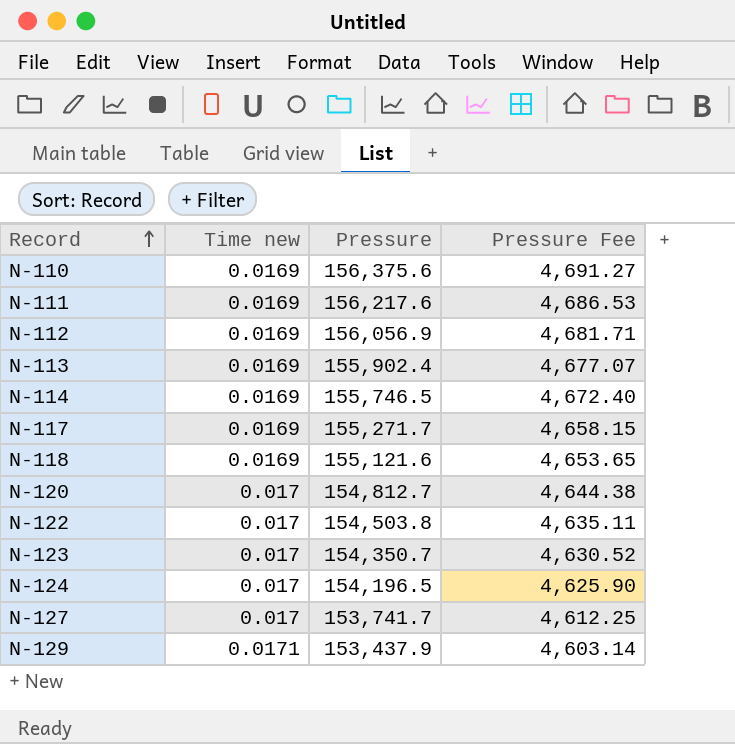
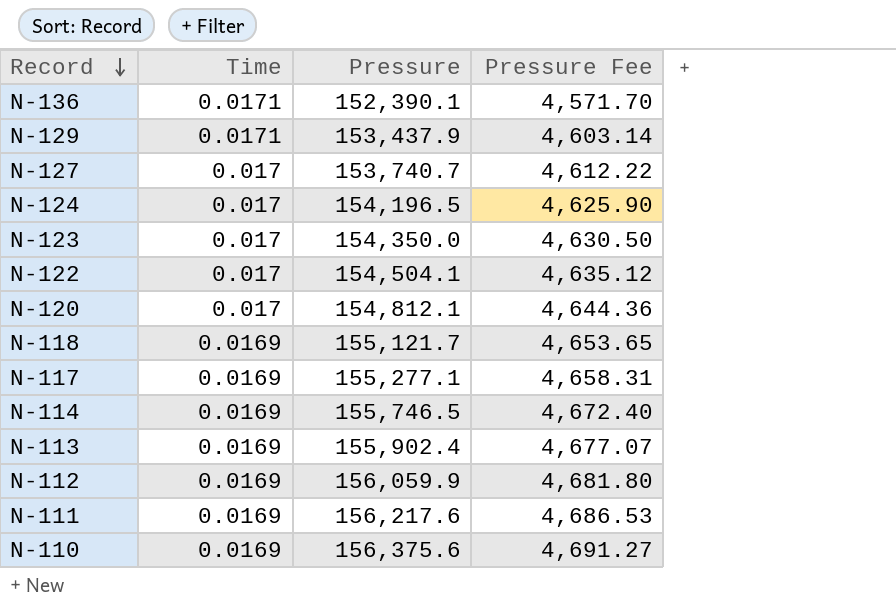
row order: Record ascending -> Record descending
column name: Time new -> Time
row N-136: none -> 0.0171 | 152,390.1 | 4,571.70
N-127 | Pressure: 153,741.7 -> 153,740.7
N-127 | Pressure Fee: 4,612.25 -> 4,612.22
N-123 | Pressure: 154,350.7 -> 154,350.0
N-123 | Pressure Fee: 4,630.52 -> 4,630.50
N-122 | Pressure: 154,503.8 -> 154,504.1
N-122 | Pressure Fee: 4,635.11 -> 4,635.12
N-120 | Pressure: 154,812.7 -> 154,812.1
N-120 | Pressure Fee: 4,644.38 -> 4,644.36
N-118 | Pressure: 155,121.6 -> 155,121.7
N-117 | Pressure: 155,271.7 -> 155,277.1
N-117 | Pressure Fee: 4,658.15 -> 4,658.31
N-112 | Pressure: 156,056.9 -> 156,059.9
N-112 | Pressure Fee: 4,681.71 -> 4,681.80

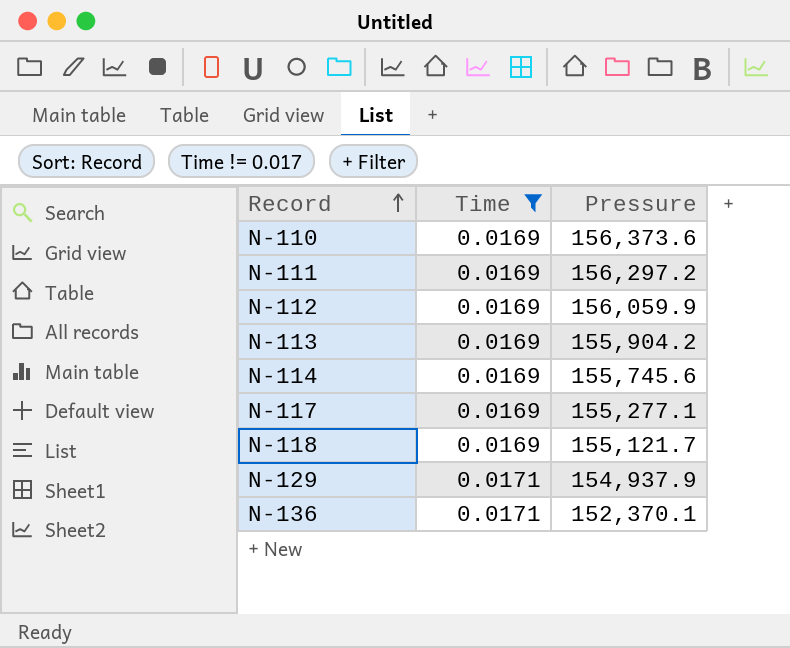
filter: none -> Time != 0.017
row order: Record descending -> Record ascending
column Pressure Fee | formula: [Pressure] * 0.03 -> none
N-110 | Pressure: 156,375.6 -> 156,373.6
N-111 | Pressure: 156,217.6 -> 156,297.2
N-113 | Pressure: 155,902.4 -> 155,904.2
N-114 | Pressure: 155,746.5 -> 155,745.6
N-129 | Pressure: 153,437.9 -> 154,937.9
N-136 | Pressure: 152,390.1 -> 152,370.1

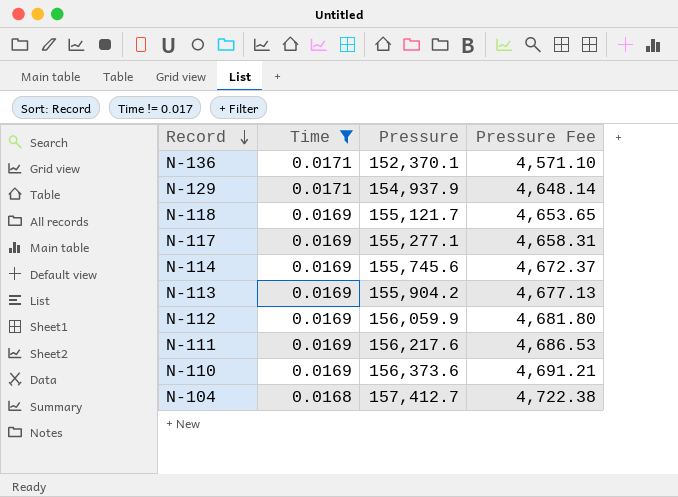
row order: Record ascending -> Record descending
column Pressure Fee | formula: none -> [Pressure] * 0.03
N-111 | Pressure: 156,297.2 -> 156,217.6
row N-104: none -> 0.0168 | 157,412.7 | 4,722.38

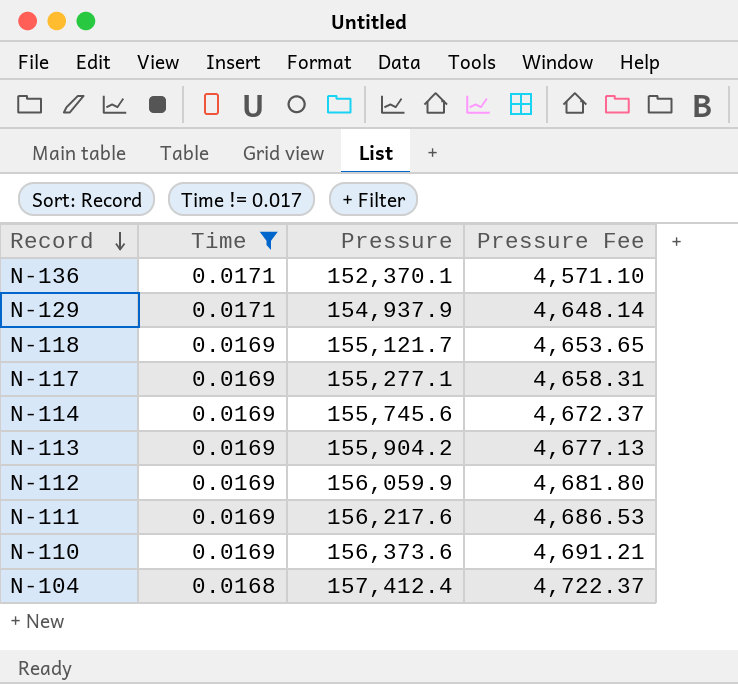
N-104 | Pressure: 157,412.7 -> 157,412.4
N-104 | Pressure Fee: 4,722.38 -> 4,722.37

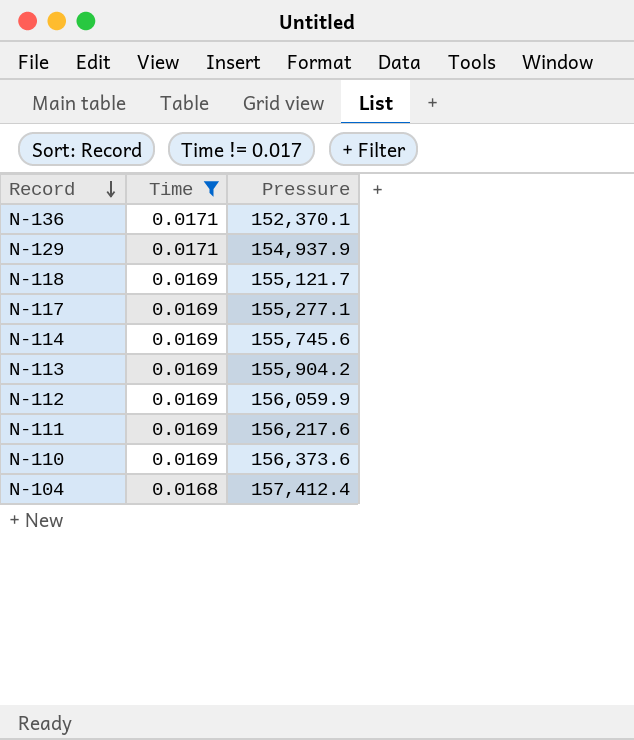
column Pressure Fee | formula: [Pressure] * 0.03 -> none

